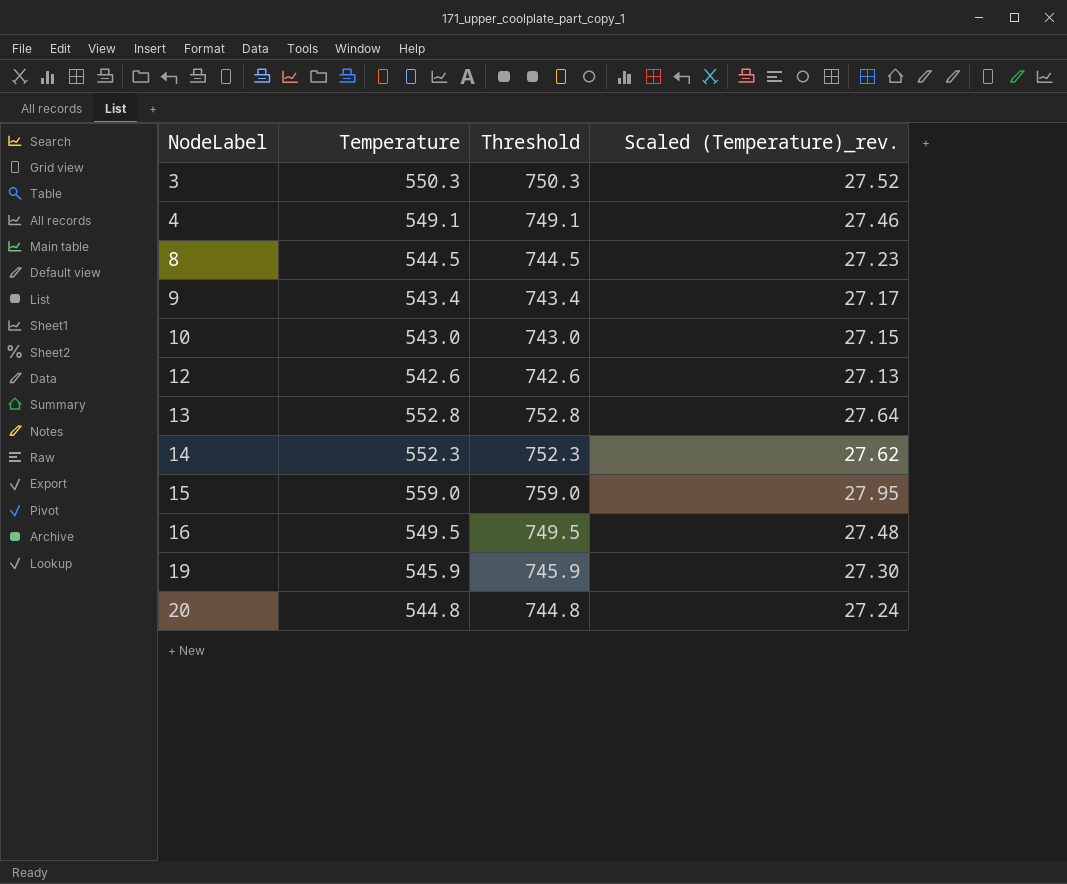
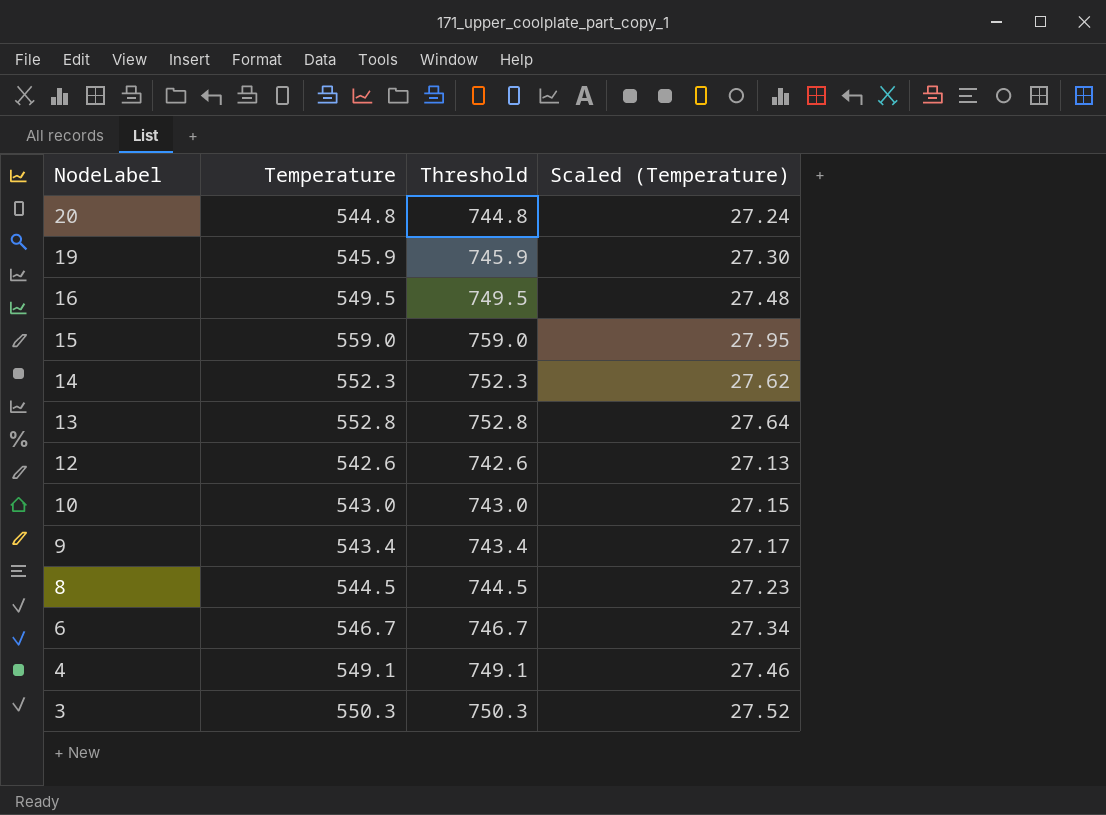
row order: NodeLabel ascending -> NodeLabel descending
column name: Scaled (Temperature)_rev. -> Scaled (Temperature)
row 6: none -> 546.7 | 746.7 | 27.34

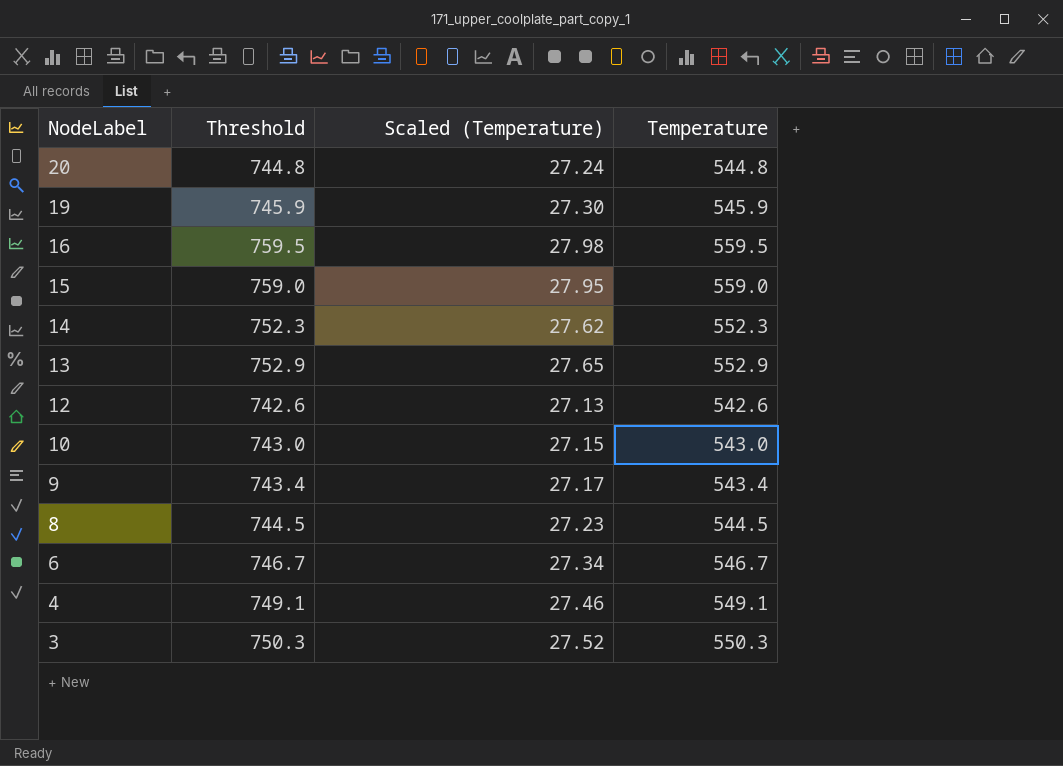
column Temperature | position: 2 -> 4
16 | Threshold: 749.5 -> 759.5
16 | Scaled (Temperature): 27.48 -> 27.98
16 | Temperature: 549.5 -> 559.5
13 | Threshold: 752.8 -> 752.9
13 | Scaled (Temperature): 27.64 -> 27.65
13 | Temperature: 552.8 -> 552.9

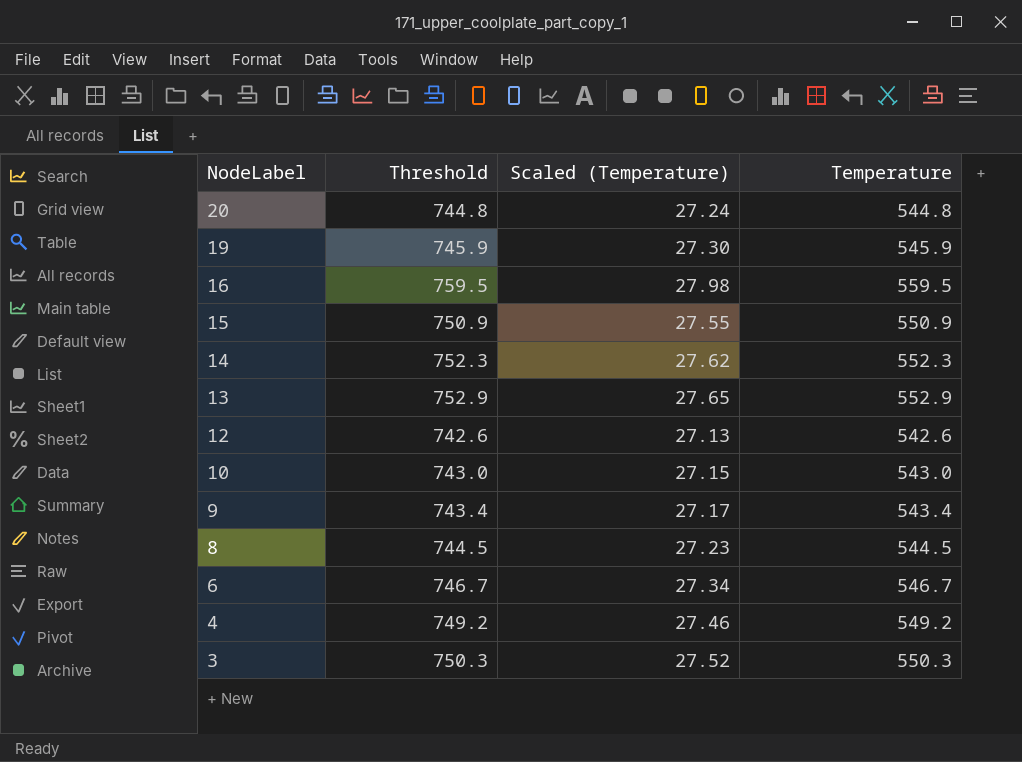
15 | Threshold: 759.0 -> 750.9
15 | Scaled (Temperature): 27.95 -> 27.55
15 | Temperature: 559.0 -> 550.9
4 | Threshold: 749.1 -> 749.2
4 | Temperature: 549.1 -> 549.2

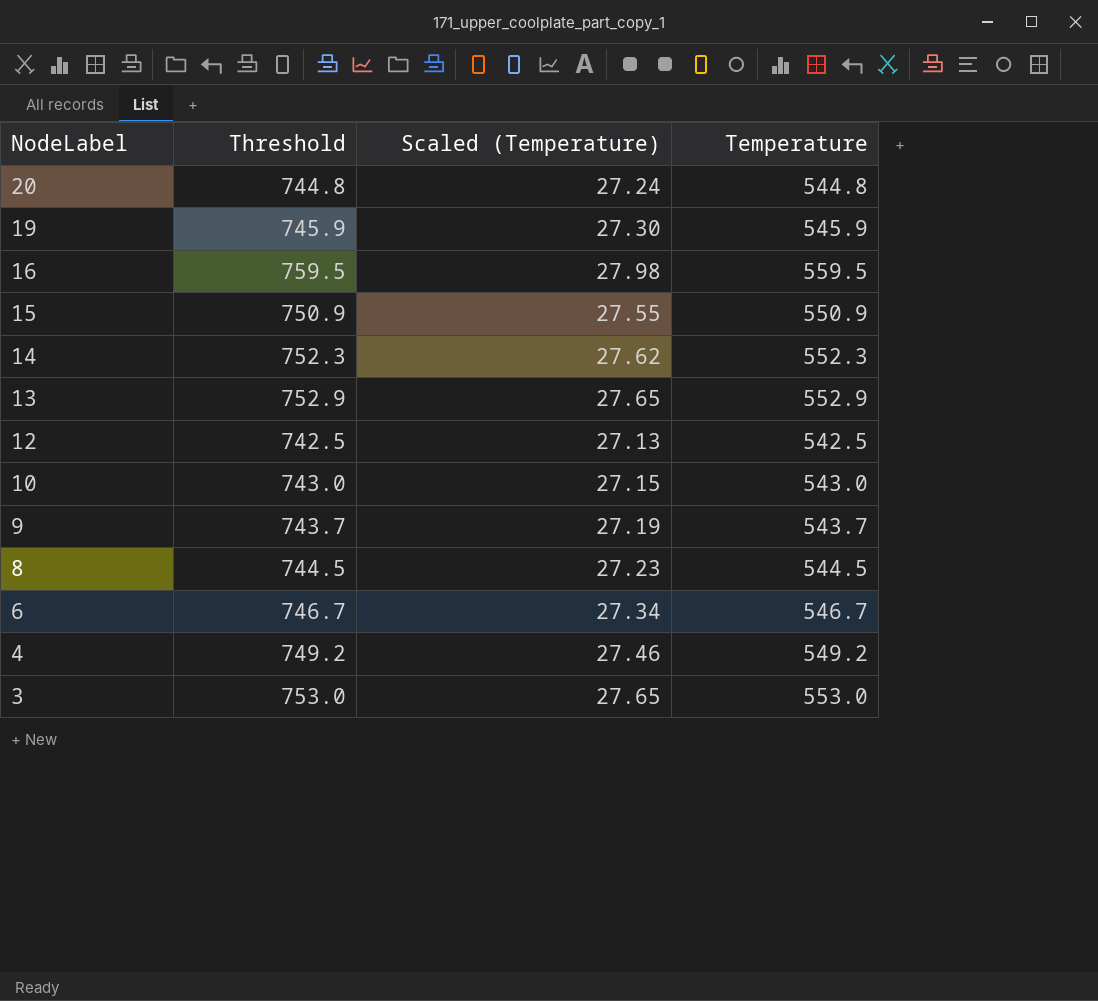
12 | Threshold: 742.6 -> 742.5
12 | Temperature: 542.6 -> 542.5
9 | Threshold: 743.4 -> 743.7
9 | Scaled (Temperature): 27.17 -> 27.19
9 | Temperature: 543.4 -> 543.7
3 | Threshold: 750.3 -> 753.0
3 | Scaled (Temperature): 27.52 -> 27.65
3 | Temperature: 550.3 -> 553.0

